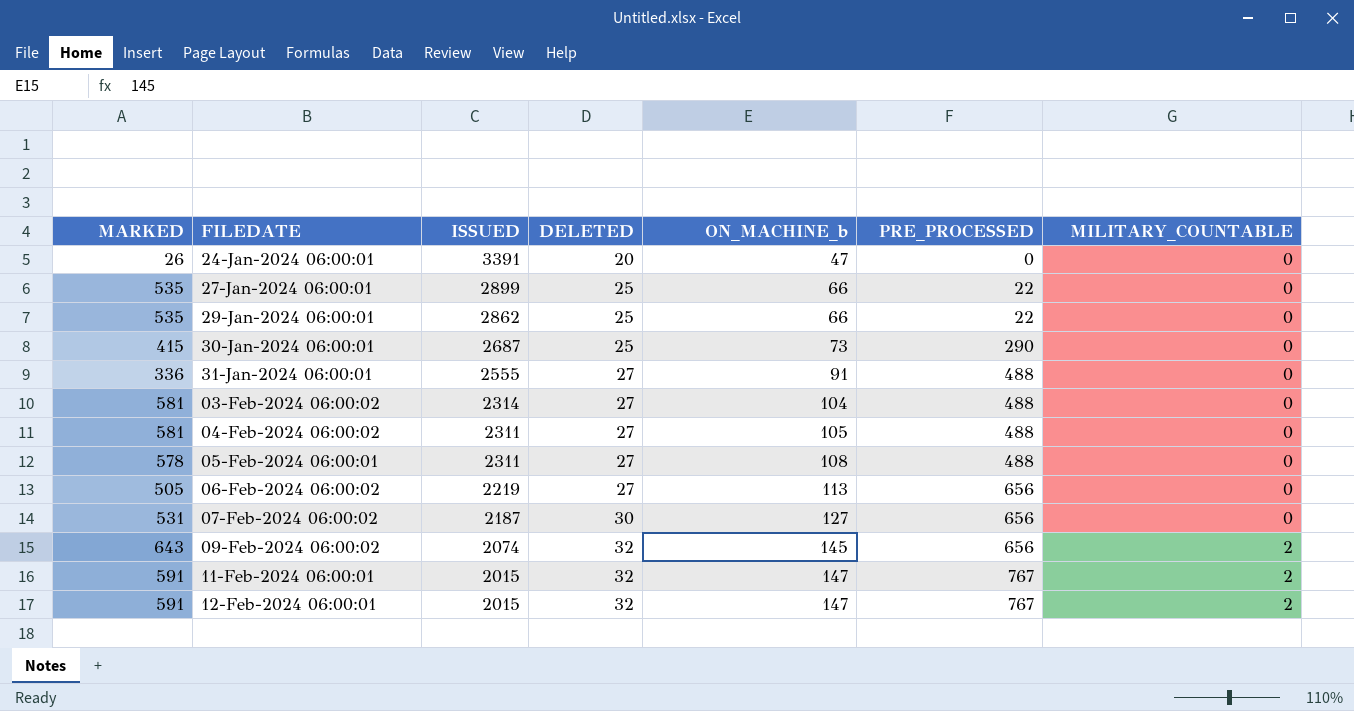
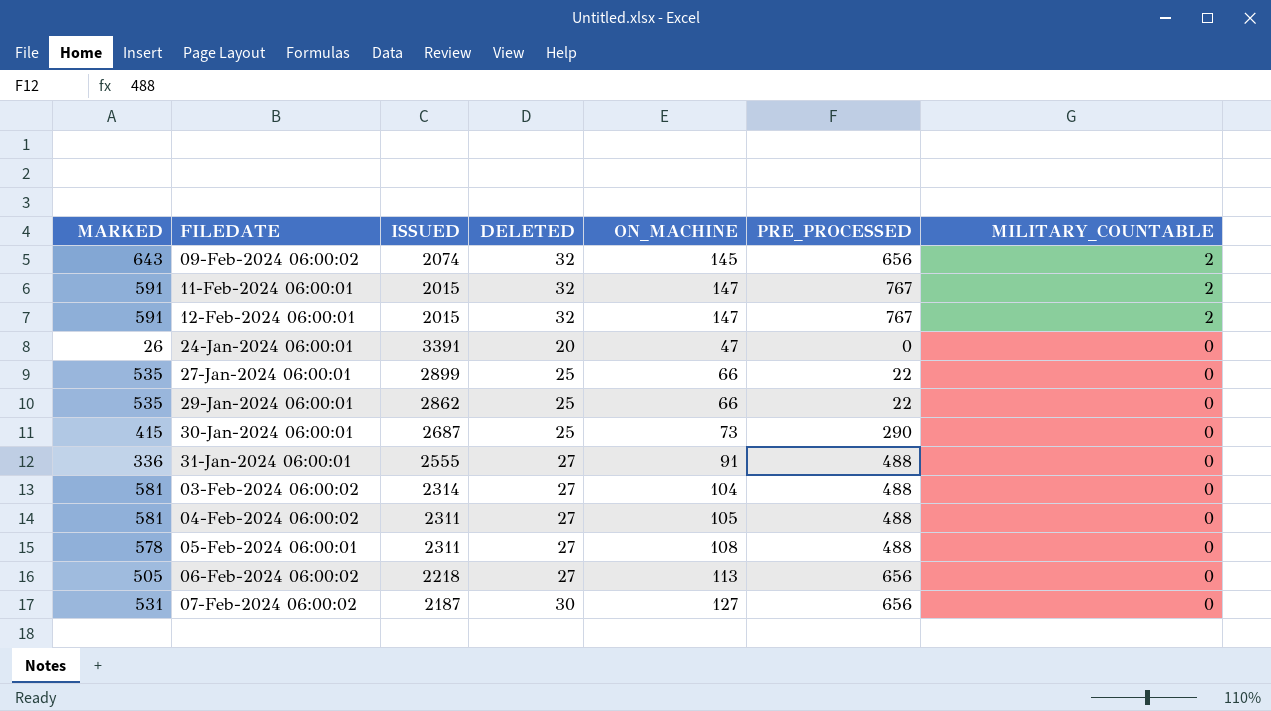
row order: FILEDATE ascending -> MILITARY_COUNTABLE descending
column name: ON_MACHINE_b -> ON_MACHINE
06-Feb-2024 06:00:02 | ISSUED: 2219 -> 2218

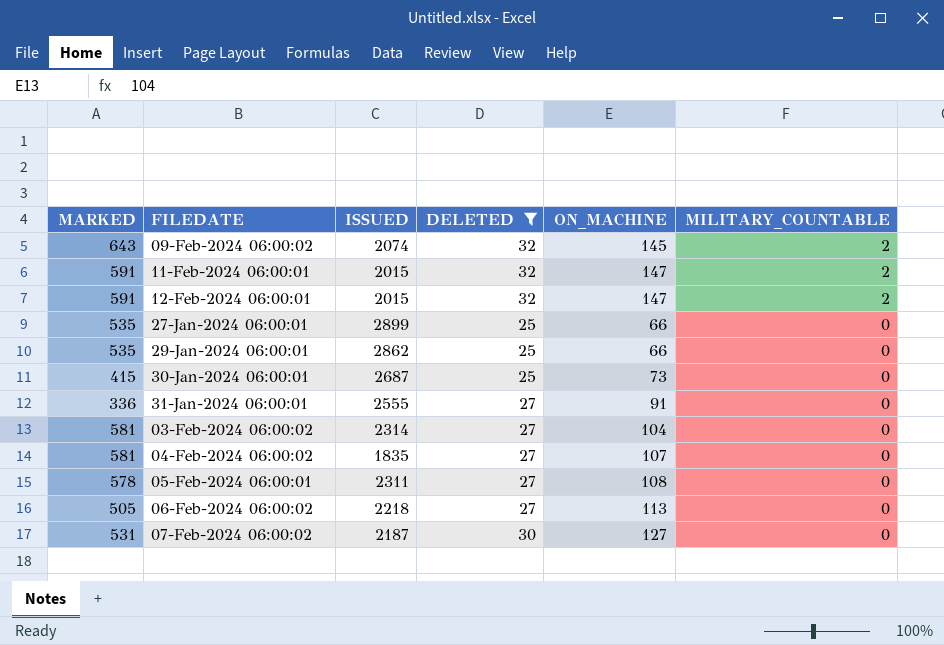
filter: none -> DELETED != 20
column PRE_PROCESSED | position: 6 -> none
04-Feb-2024 06:00:02 | ISSUED: 2311 -> 1835
04-Feb-2024 06:00:02 | ON_MACHINE: 105 -> 107

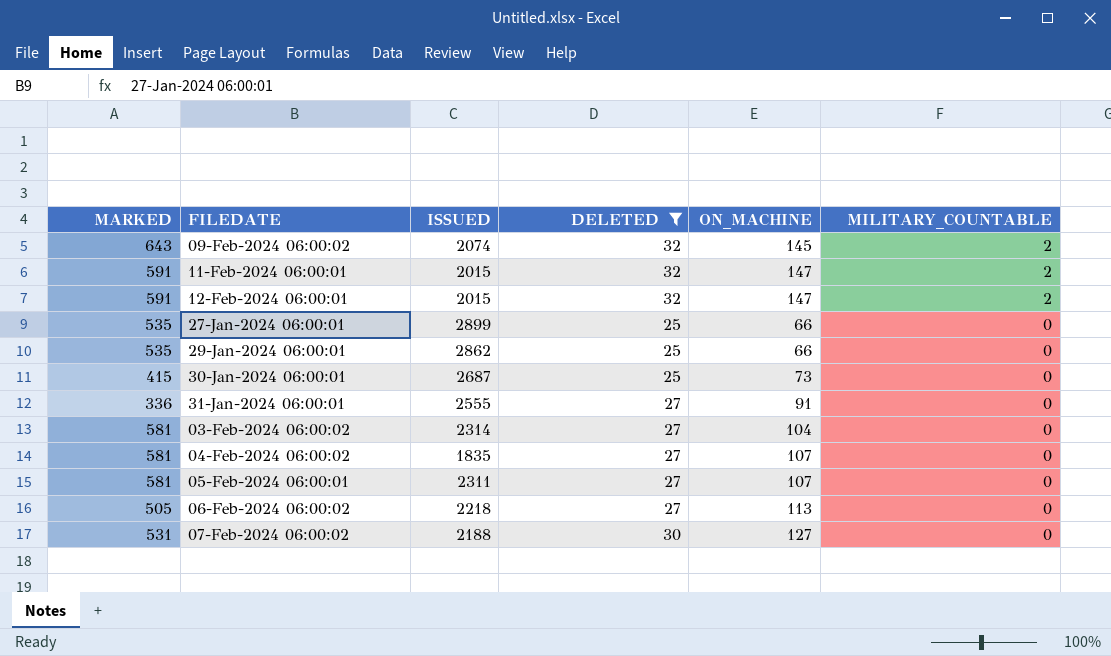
05-Feb-2024 06:00:01 | MARKED: 578 -> 581
05-Feb-2024 06:00:01 | ON_MACHINE: 108 -> 107
07-Feb-2024 06:00:02 | ISSUED: 2187 -> 2188

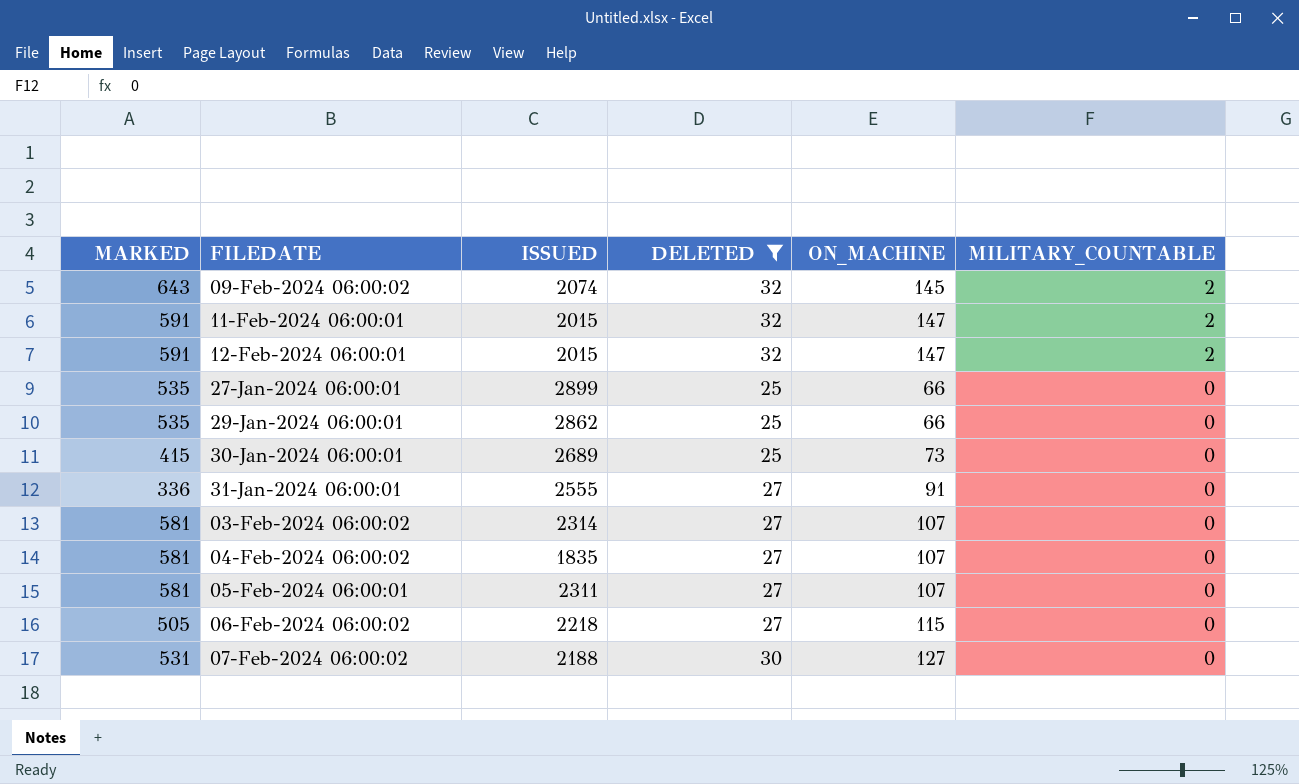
30-Jan-2024 06:00:01 | ISSUED: 2687 -> 2689
03-Feb-2024 06:00:02 | ON_MACHINE: 104 -> 107
06-Feb-2024 06:00:02 | ON_MACHINE: 113 -> 115

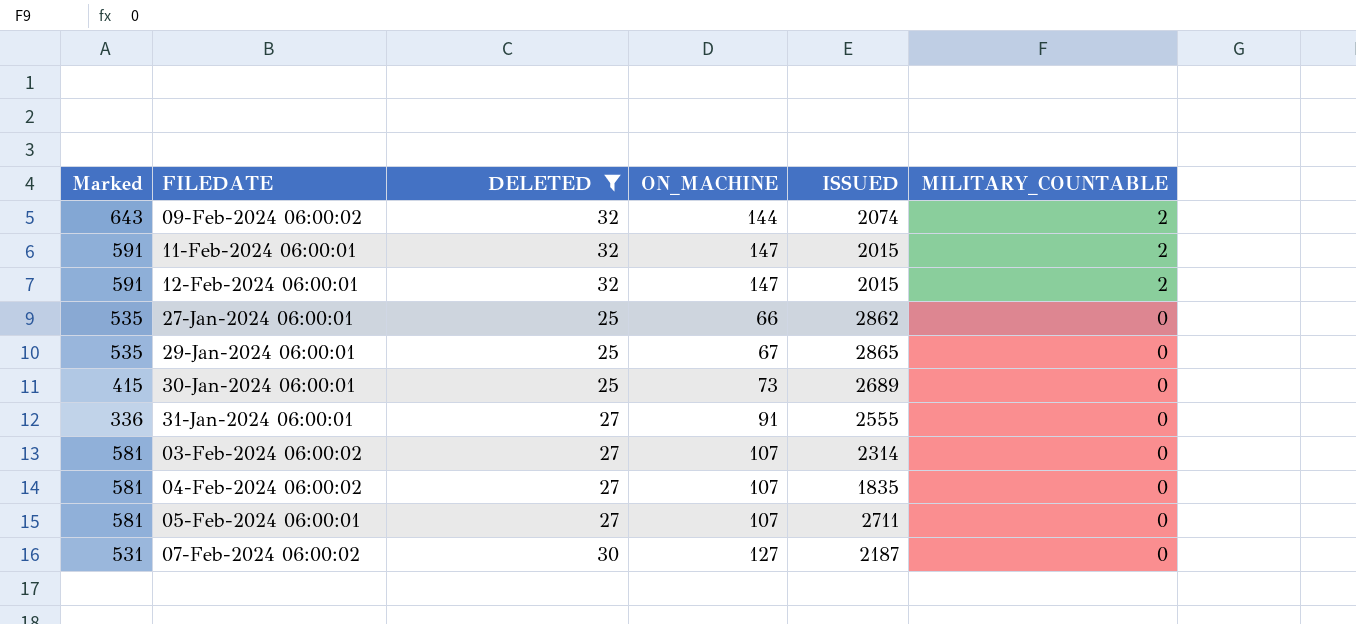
column name: MARKED -> Marked
column ISSUED | position: 3 -> 5
row 06-Feb-2024 06:00:02: 505 | 2218 | 27 | 115 | 0 -> none
09-Feb-2024 06:00:02 | ON_MACHINE: 145 -> 144
27-Jan-2024 06:00:01 | ISSUED: 2899 -> 2862
29-Jan-2024 06:00:01 | ON_MACHINE: 66 -> 67
29-Jan-2024 06:00:01 | ISSUED: 2862 -> 2865
05-Feb-2024 06:00:01 | ISSUED: 2311 -> 2711
07-Feb-2024 06:00:02 | ISSUED: 2188 -> 2187

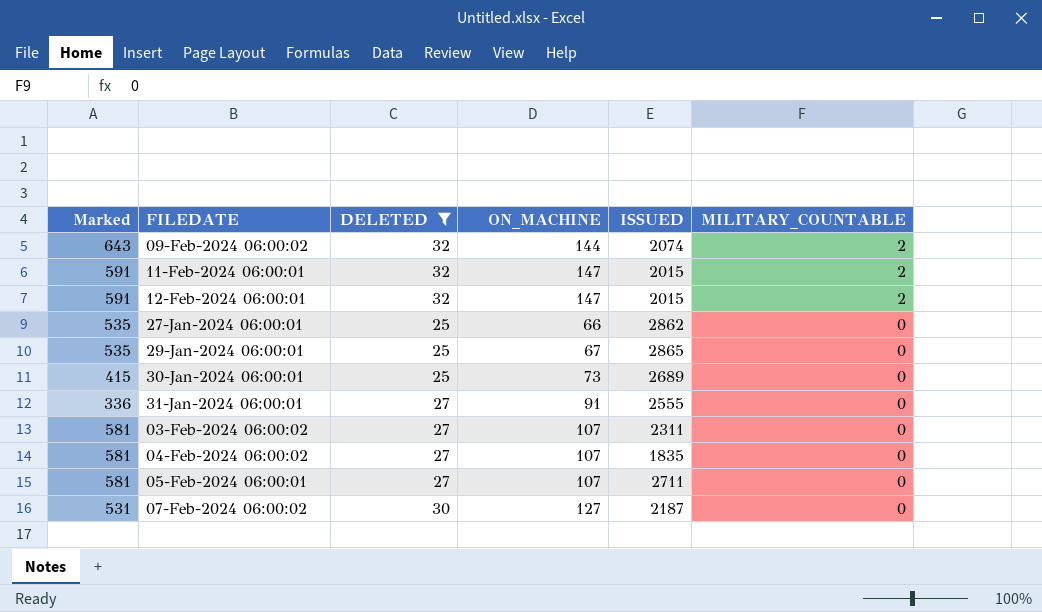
03-Feb-2024 06:00:02 | ISSUED: 2314 -> 2311

